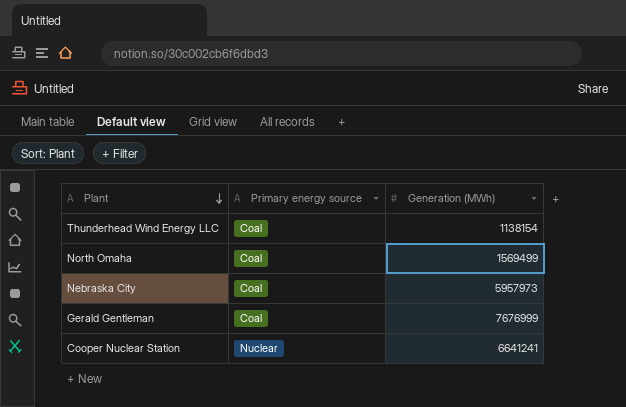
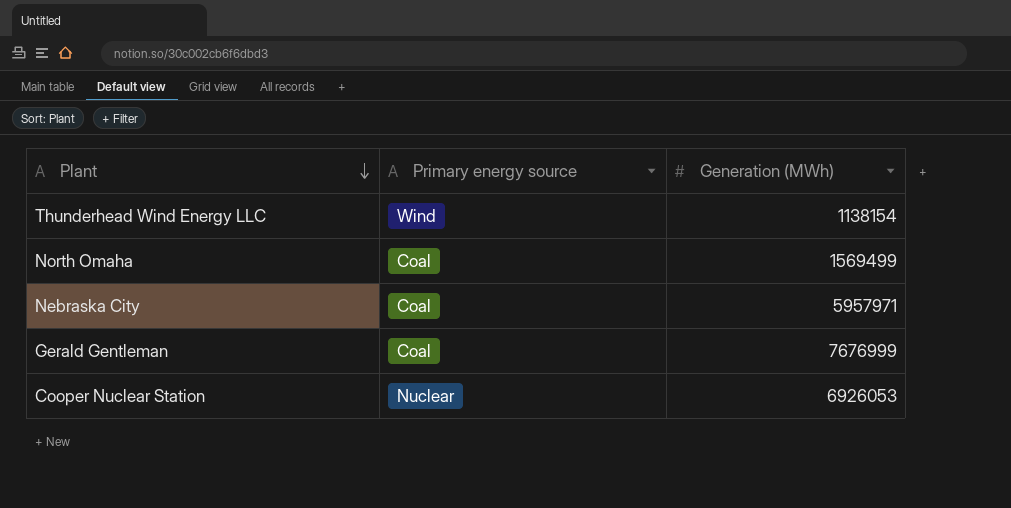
Thunderhead Wind Energy LLC | Primary energy source: Coal -> Wind
Nebraska City | Generation (MWh): 5957973 -> 5957971
Cooper Nuclear Station | Generation (MWh): 6641241 -> 6926053

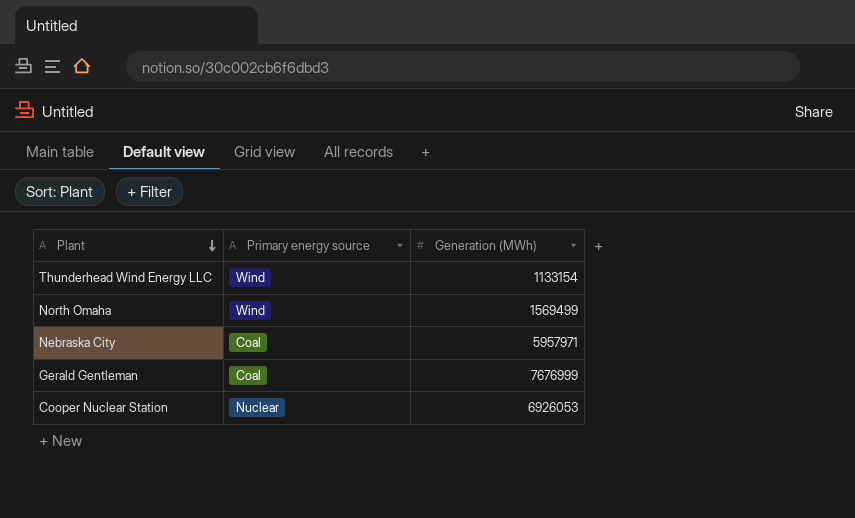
Thunderhead Wind Energy LLC | Generation (MWh): 1138154 -> 1133154
North Omaha | Primary energy source: Coal -> Wind

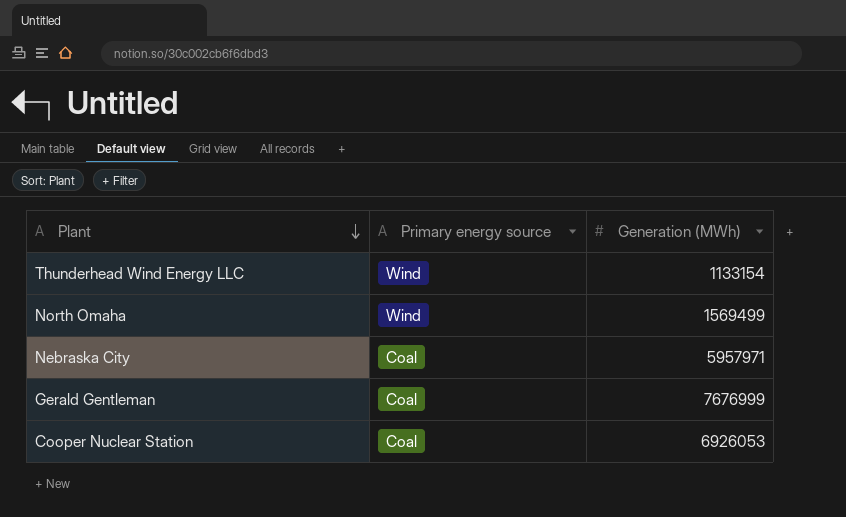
Cooper Nuclear Station | Primary energy source: Nuclear -> Coal

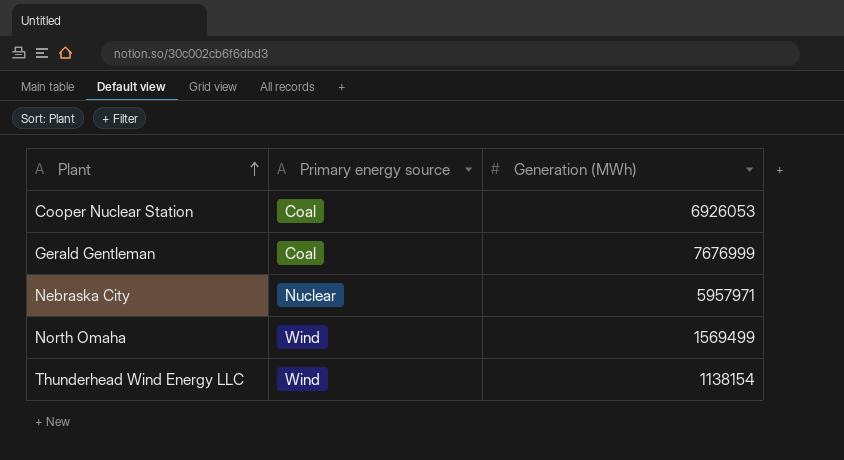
row order: Plant descending -> Plant ascending
Nebraska City | Primary energy source: Coal -> Nuclear
Thunderhead Wind Energy LLC | Generation (MWh): 1133154 -> 1138154

